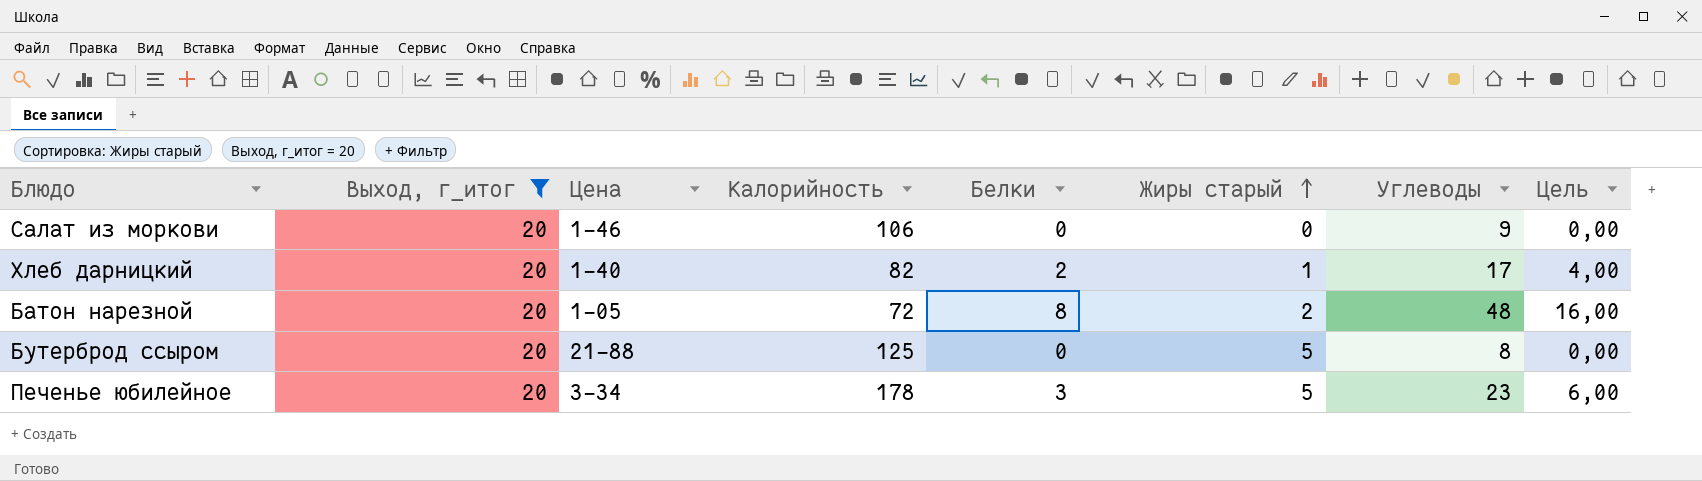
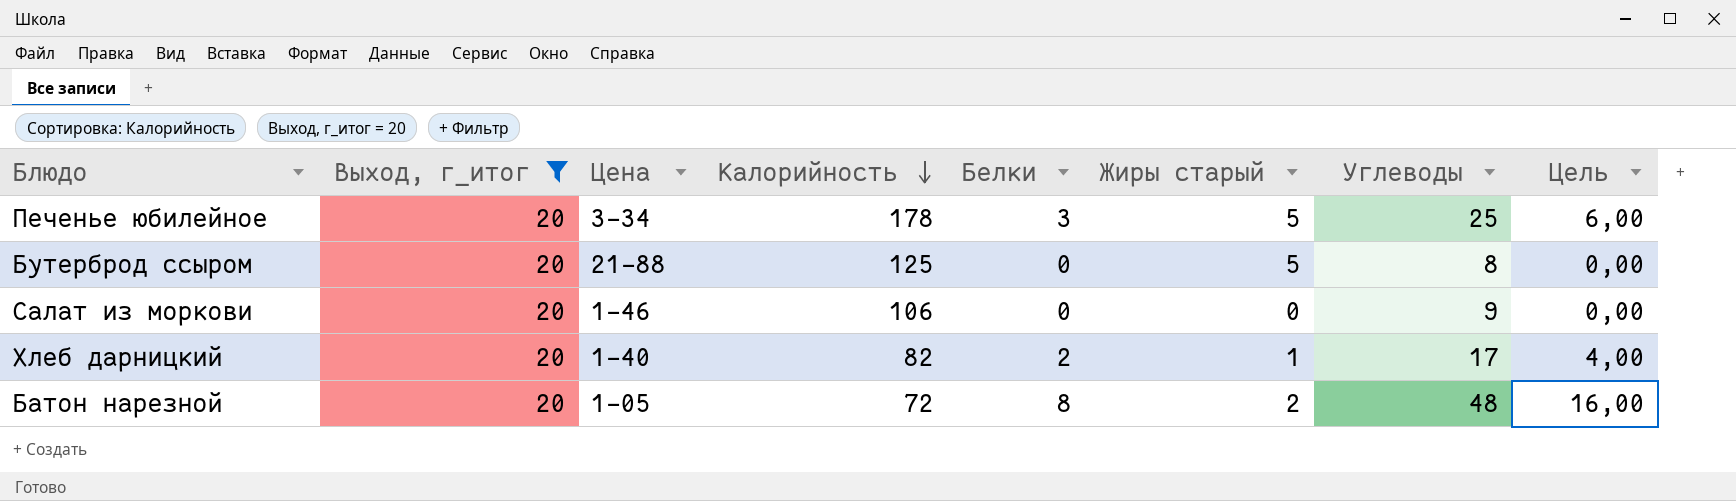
row order: Жиры старый ascending -> Калорийность descending
Печенье юбилейное | Углеводы: 23 -> 25

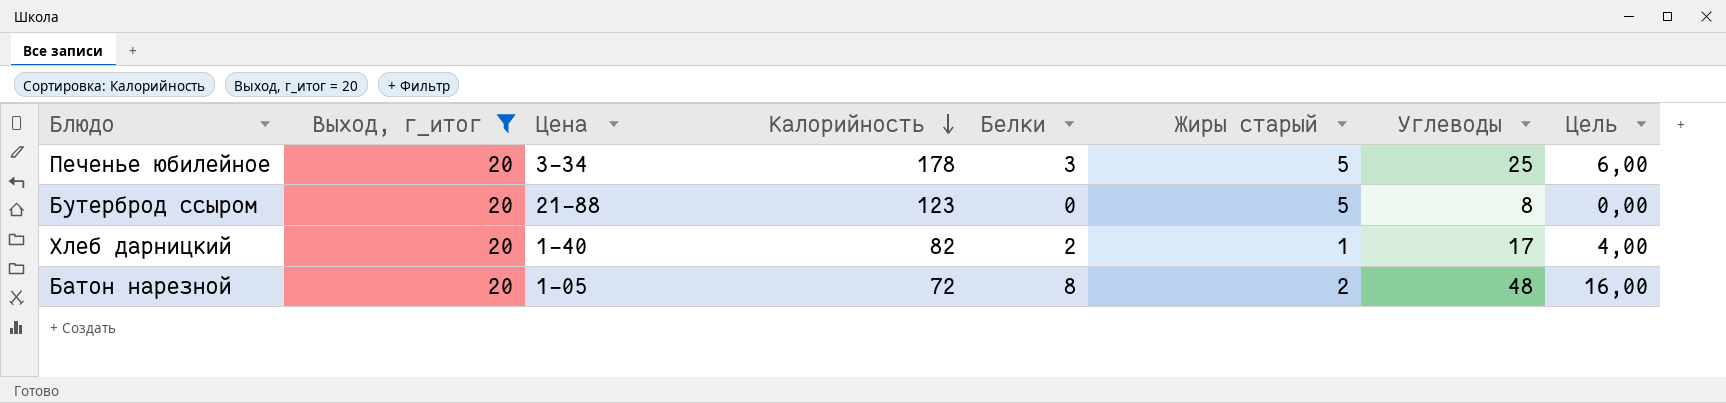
row Салат из моркови: 20 | 1-46 | 106 | 0 | 0 | 9 | 0,00 -> none
Бутерброд ссыром | Калорийность: 125 -> 123

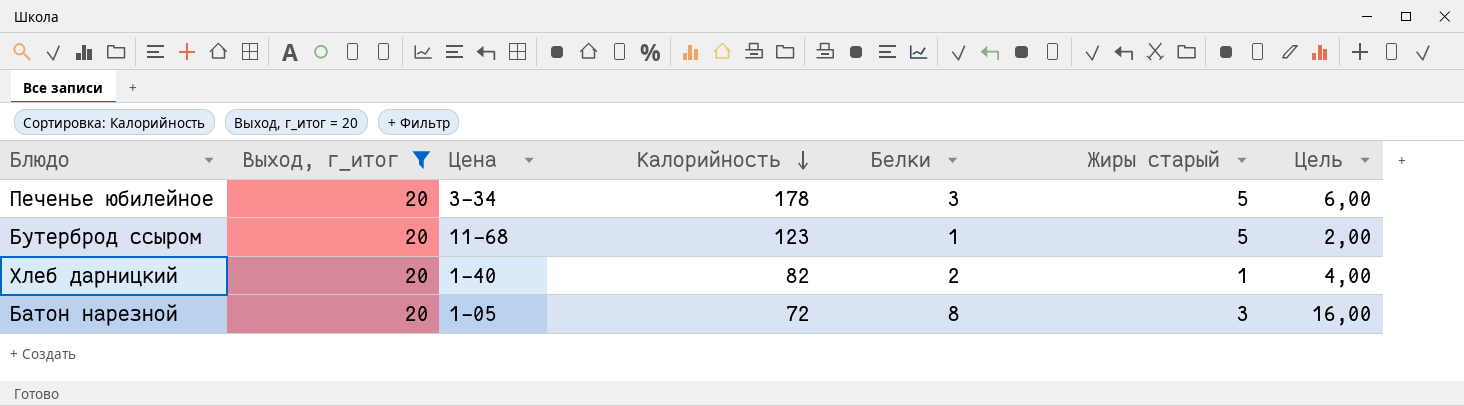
column Углеводы | position: 7 -> none
Бутерброд ссыром | Цена: 21-88 -> 11-68
Бутерброд ссыром | Белки: 0 -> 1
Бутерброд ссыром | Цель: 0,00 -> 2,00
Батон нарезной | Жиры старый: 2 -> 3

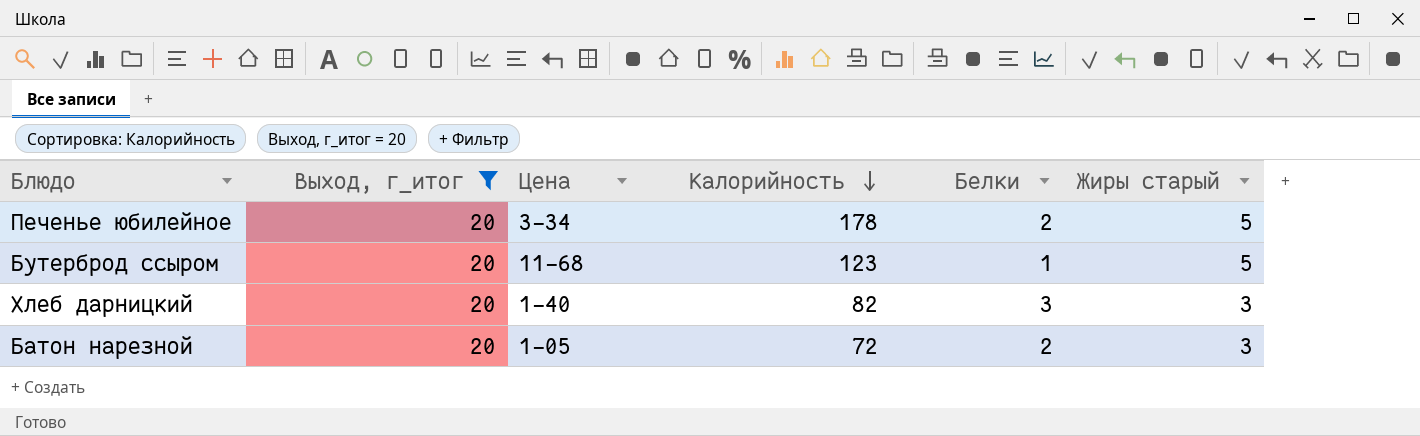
column Цель | formula: [Белки] * 2 -> none
Печенье юбилейное | Белки: 3 -> 2
Хлеб дарницкий | Белки: 2 -> 3
Хлеб дарницкий | Жиры старый: 1 -> 3
Батон нарезной | Белки: 8 -> 2

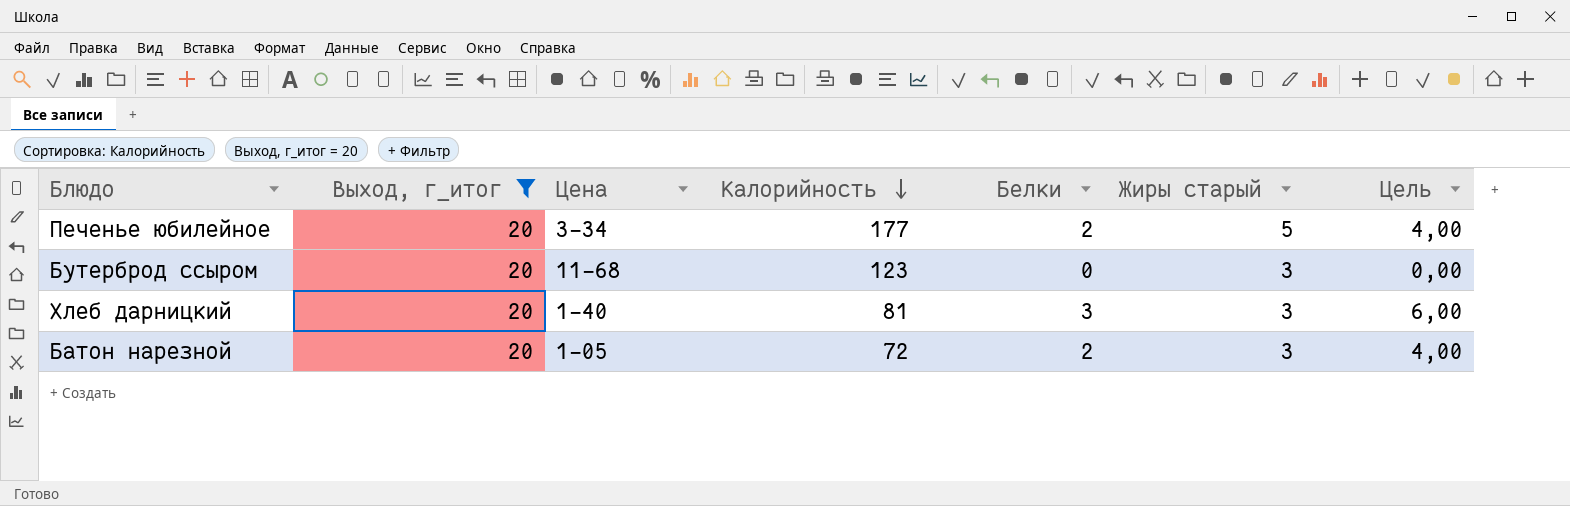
column Цель | formula: none -> [Белки] * 2
Печенье юбилейное | Калорийность: 178 -> 177
Бутерброд ссыром | Белки: 1 -> 0
Бутерброд ссыром | Жиры старый: 5 -> 3
Хлеб дарницкий | Калорийность: 82 -> 81

